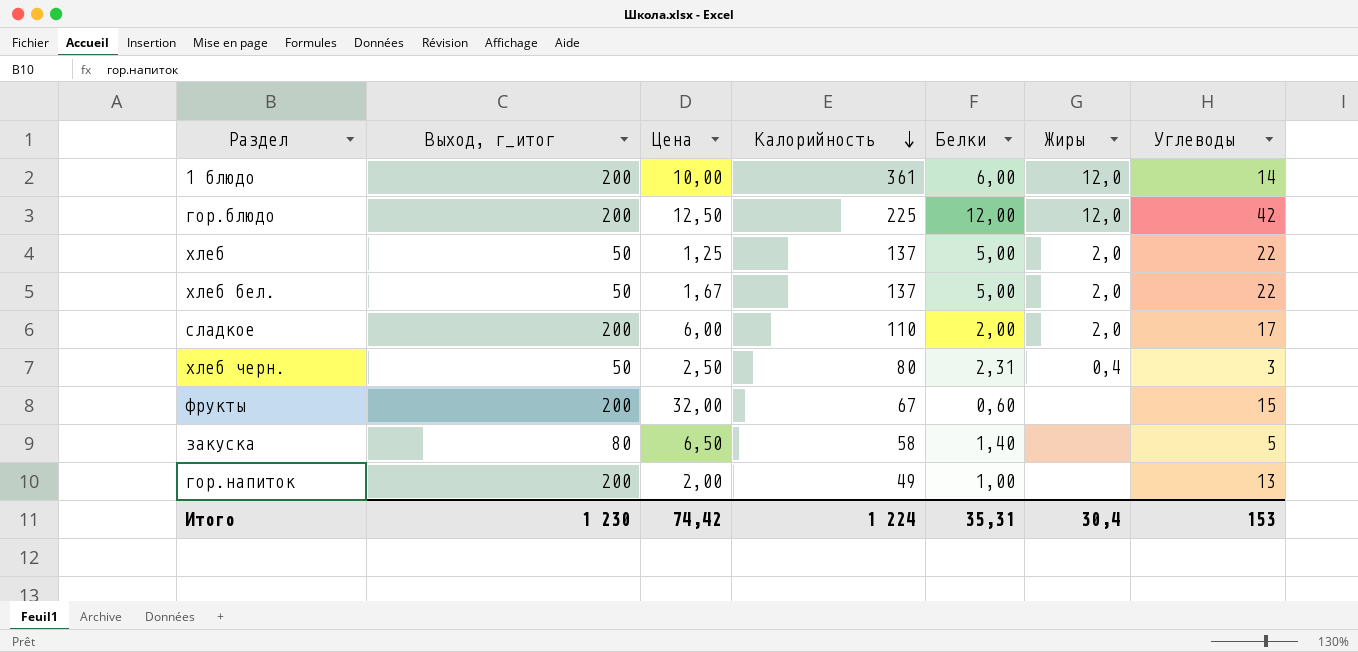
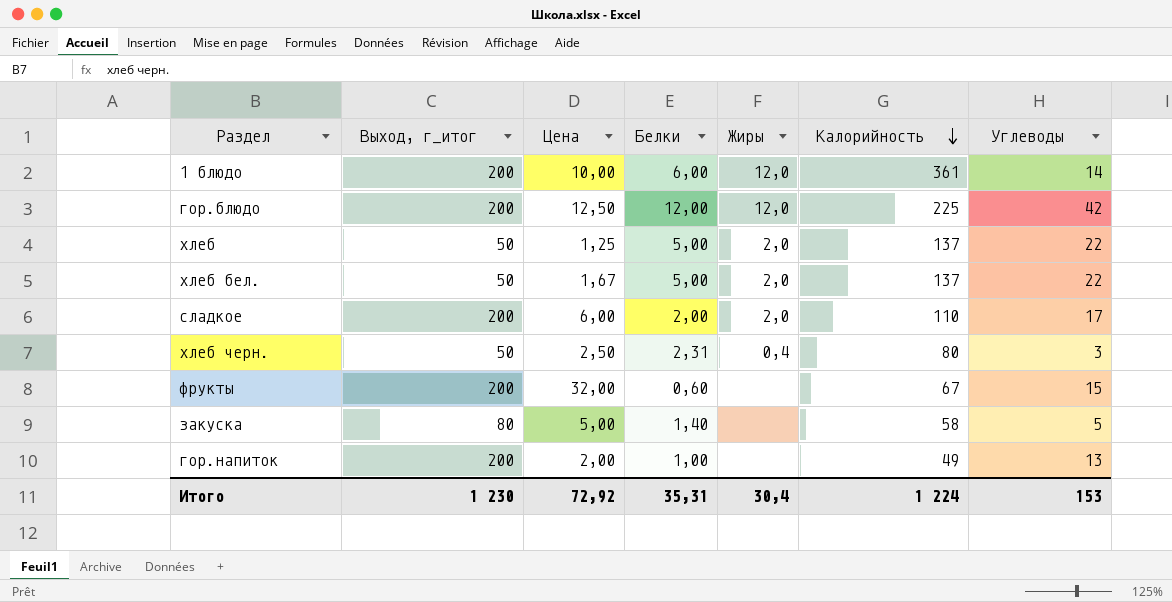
column Калорийность | position: 4 -> 6
закуска | Цена: 6,50 -> 5,00
Итого | Цена: 74,42 -> 72,92

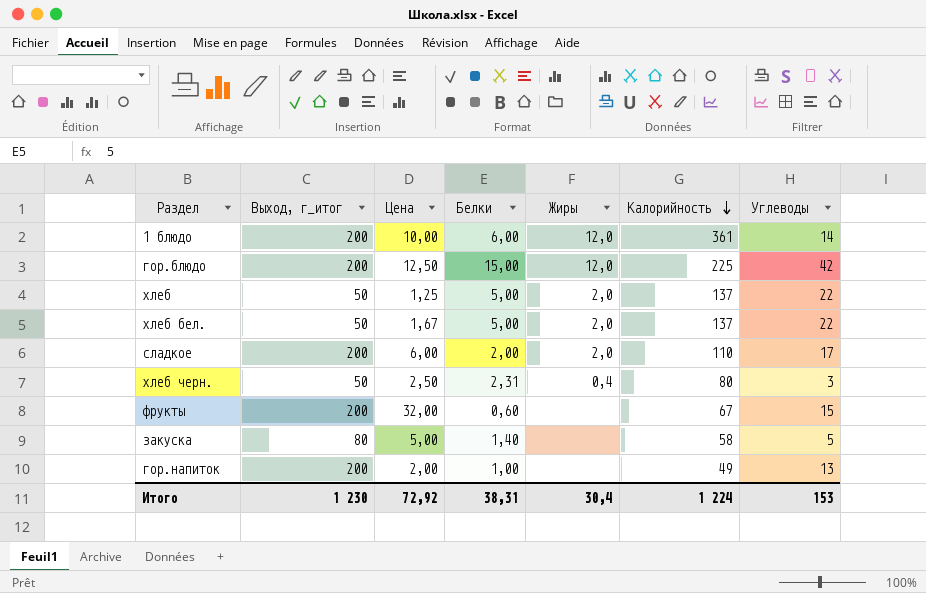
гор.блюдо | Белки: 12,00 -> 15,00
Итого | Белки: 35,31 -> 38,31

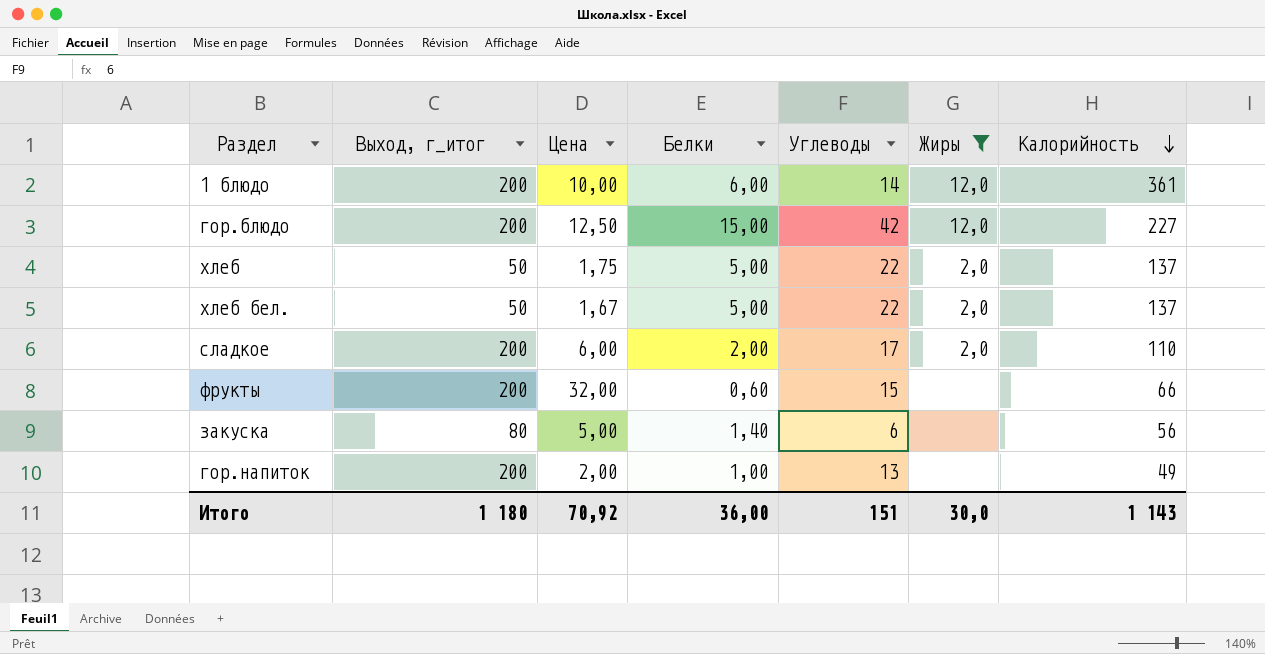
filter: none -> Жиры != 0,4
column Углеводы | position: 7 -> 5
гор.блюдо | Калорийность: 225 -> 227
хлеб | Цена: 1,25 -> 1,75
фрукты | Калорийность: 67 -> 66
закуска | Углеводы: 5 -> 6
закуска | Калорийность: 58 -> 56
Итого | Выход, г_итог: 1 230 -> 1 180
Итого | Цена: 72,92 -> 70,92
Итого | Белки: 38,31 -> 36,00
Итого | Углеводы: 153 -> 151
Итого | Жиры: 30,4 -> 30,0
Итого | Калорийность: 1 224 -> 1 143

